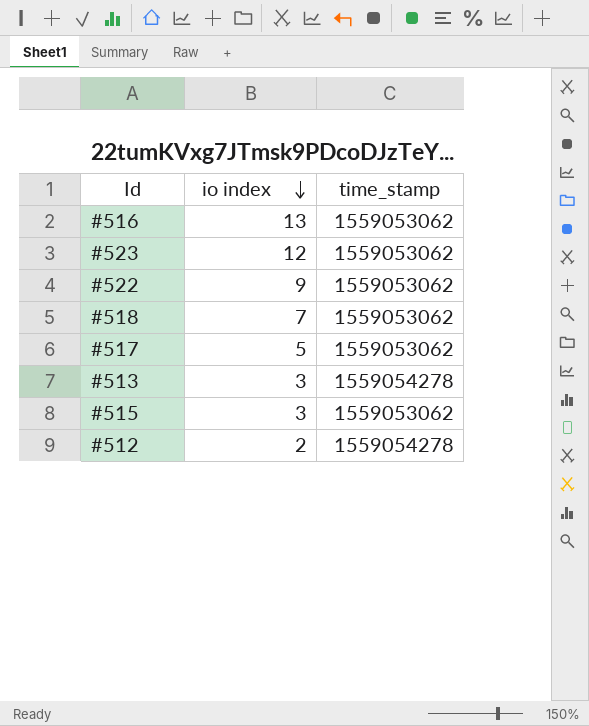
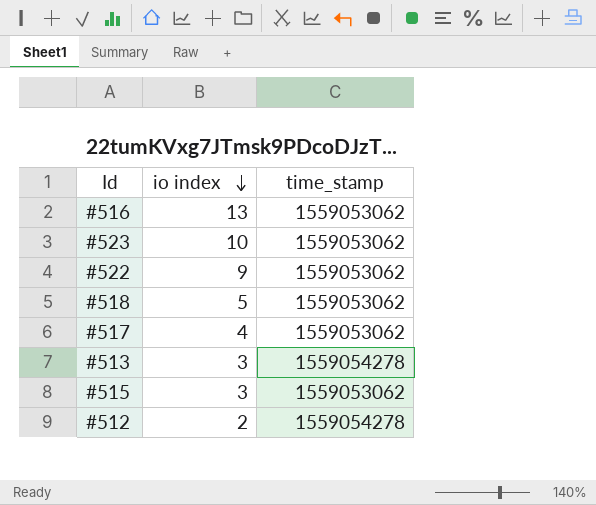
#523 | io index: 12 -> 10
#518 | io index: 7 -> 5
#517 | io index: 5 -> 4

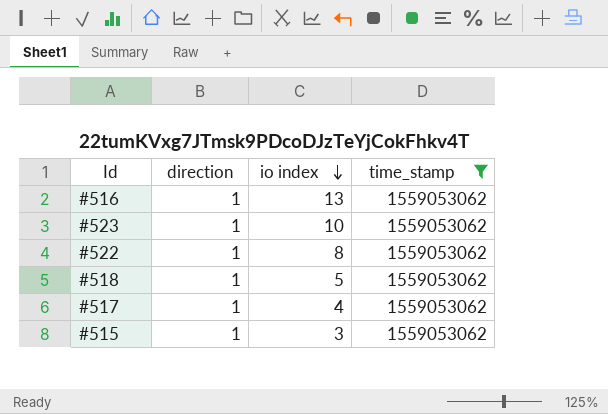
filter: none -> time_stamp = 1559053062
column direction | position: none -> 2
#522 | io index: 9 -> 8

